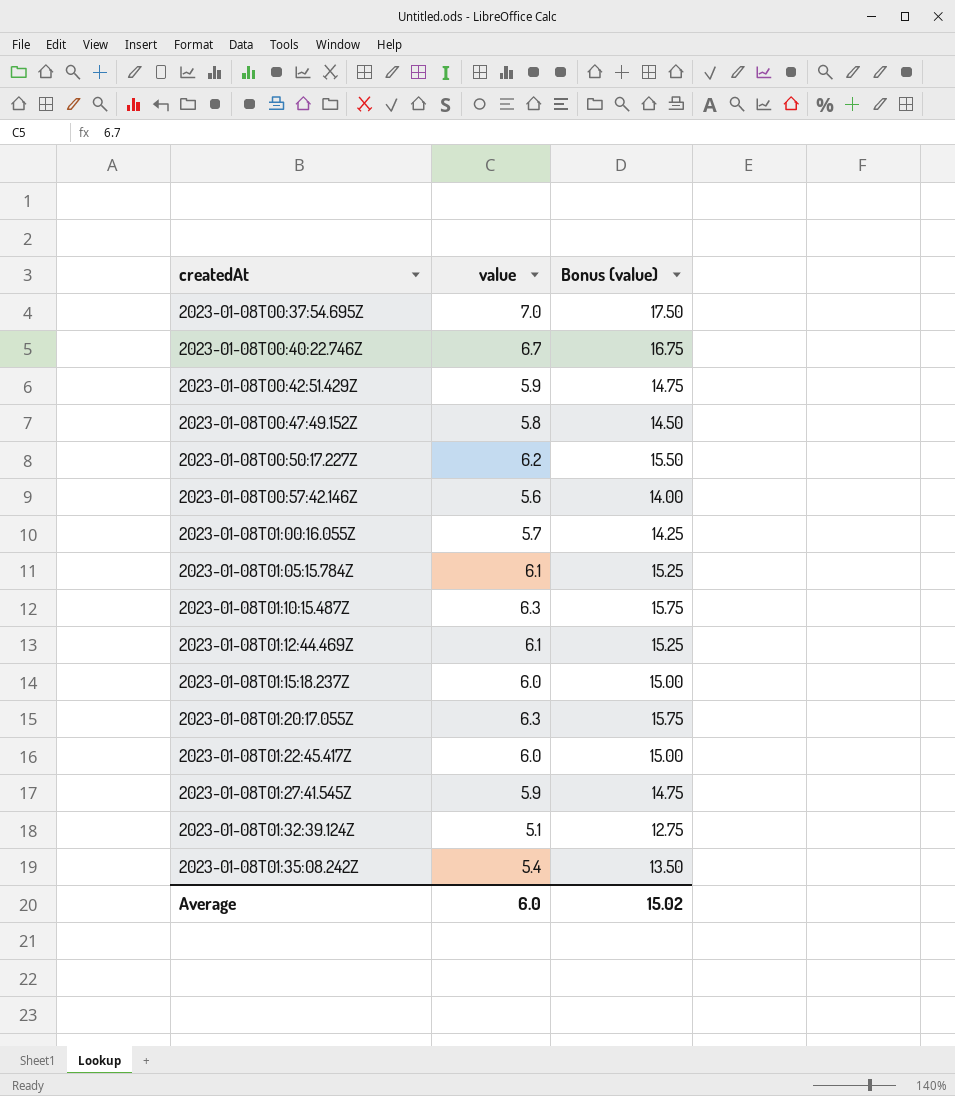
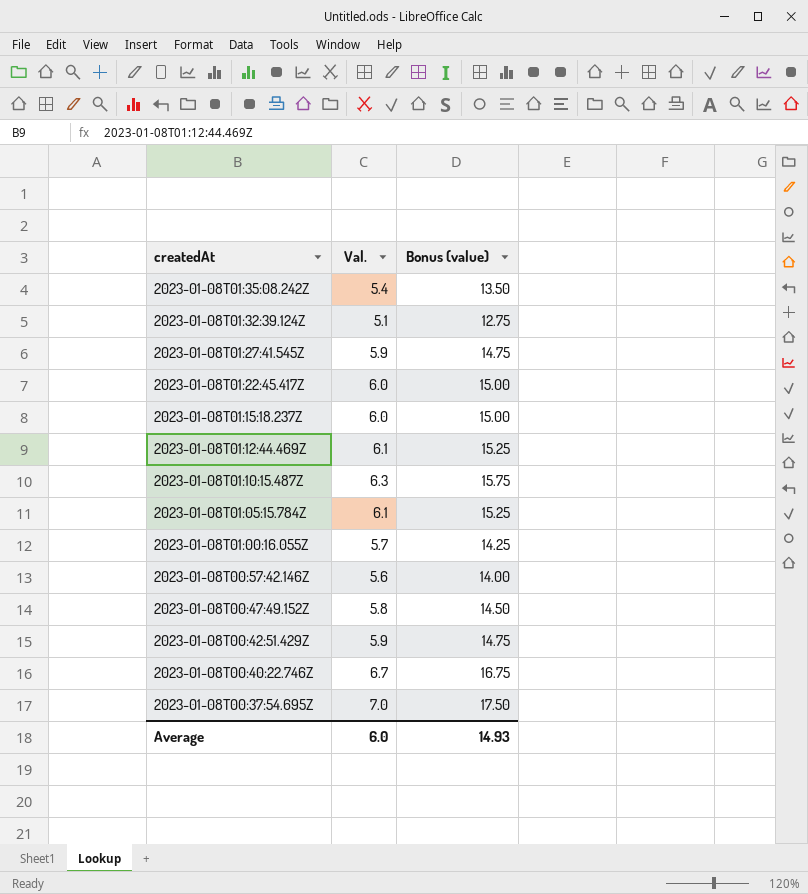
row order: createdAt ascending -> createdAt descending
column name: value -> Val.
row 2023-01-08T00:50:17.227Z: 6.2 | 15.50 -> none
row 2023-01-08T01:20:17.055Z: 6.3 | 15.75 -> none
Average | Bonus (value): 15.02 -> 14.93

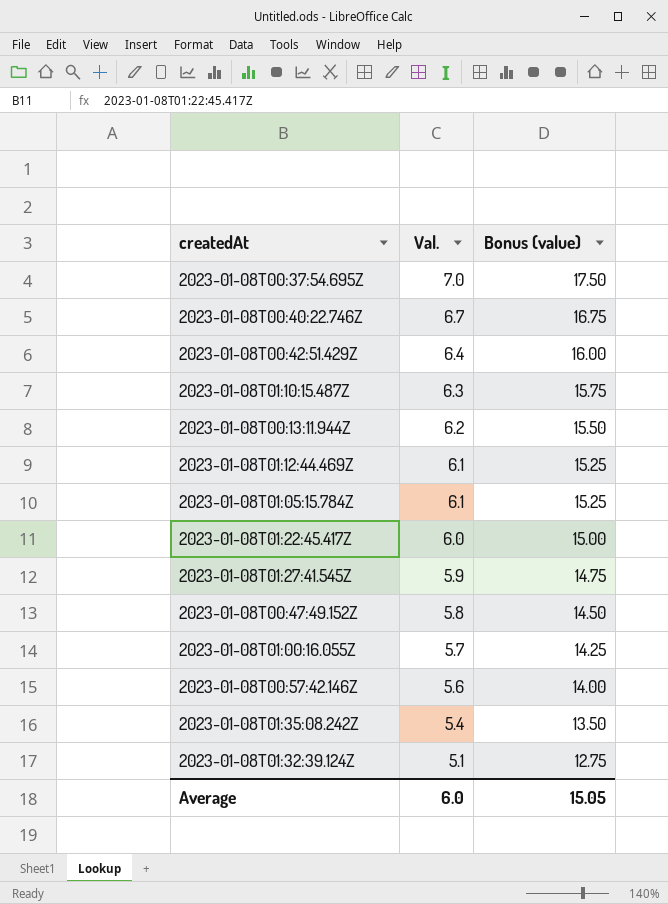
row order: createdAt descending -> Val. descending
row 2023-01-08T01:15:18.237Z: 6.0 | 15.00 -> none
2023-01-08T00:42:51.429Z | Val.: 5.9 -> 6.4
2023-01-08T00:42:51.429Z | Bonus (value): 14.75 -> 16.00
row 2023-01-08T00:13:11.944Z: none -> 6.2 | 15.50
Average | Bonus (value): 14.93 -> 15.05

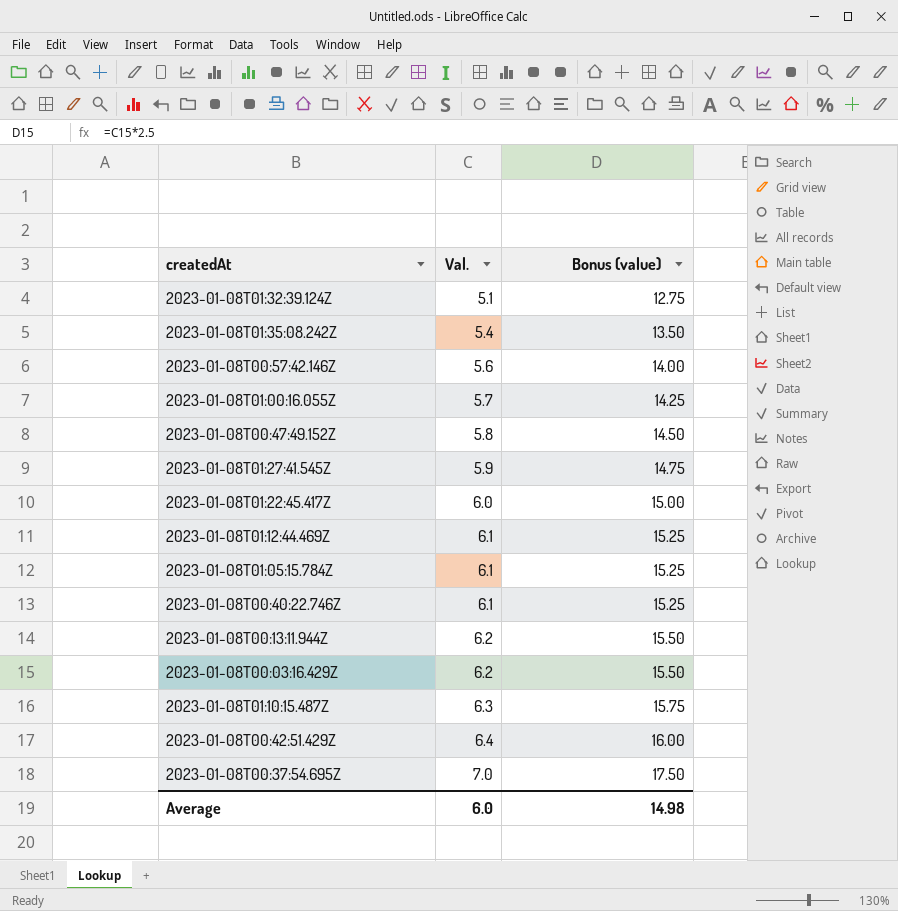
row order: Val. descending -> Val. ascending
2023-01-08T00:40:22.746Z | Val.: 6.7 -> 6.1
2023-01-08T00:40:22.746Z | Bonus (value): 16.75 -> 15.25
row 2023-01-08T00:03:16.429Z: none -> 6.2 | 15.50
Average | Bonus (value): 15.05 -> 14.98

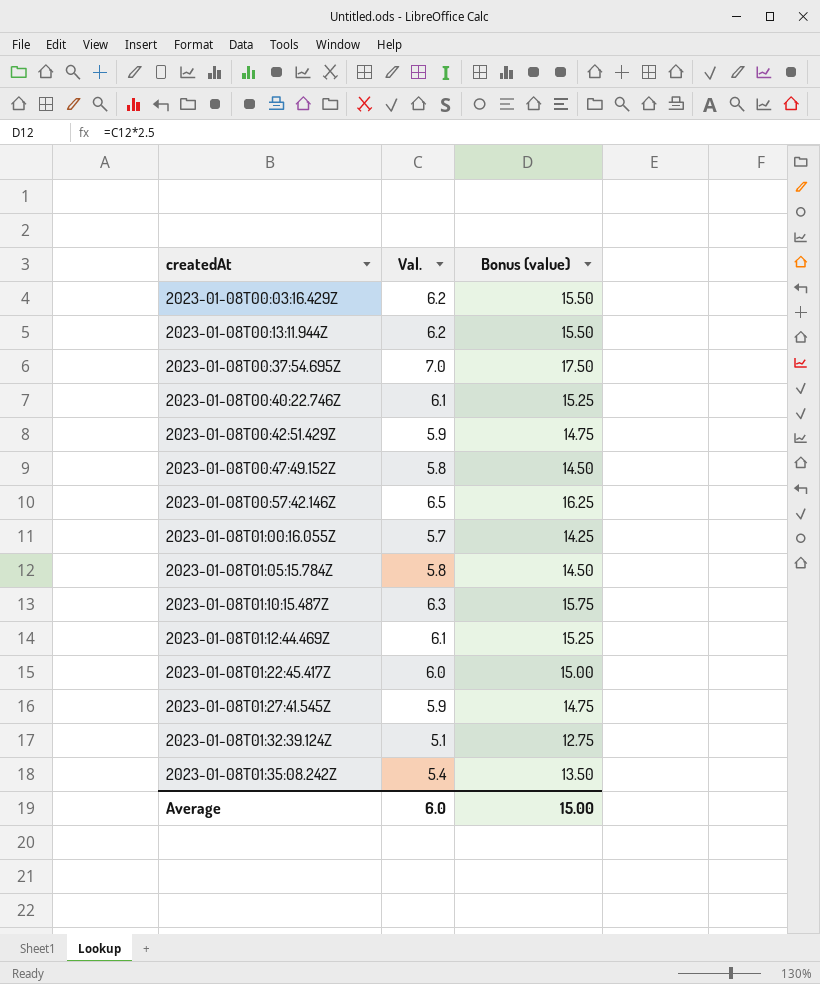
row order: Val. ascending -> createdAt ascending
2023-01-08T00:42:51.429Z | Val.: 6.4 -> 5.9
2023-01-08T00:42:51.429Z | Bonus (value): 16.00 -> 14.75
2023-01-08T00:57:42.146Z | Val.: 5.6 -> 6.5
2023-01-08T00:57:42.146Z | Bonus (value): 14.00 -> 16.25
2023-01-08T01:05:15.784Z | Val.: 6.1 -> 5.8
2023-01-08T01:05:15.784Z | Bonus (value): 15.25 -> 14.50
Average | Bonus (value): 14.98 -> 15.00

